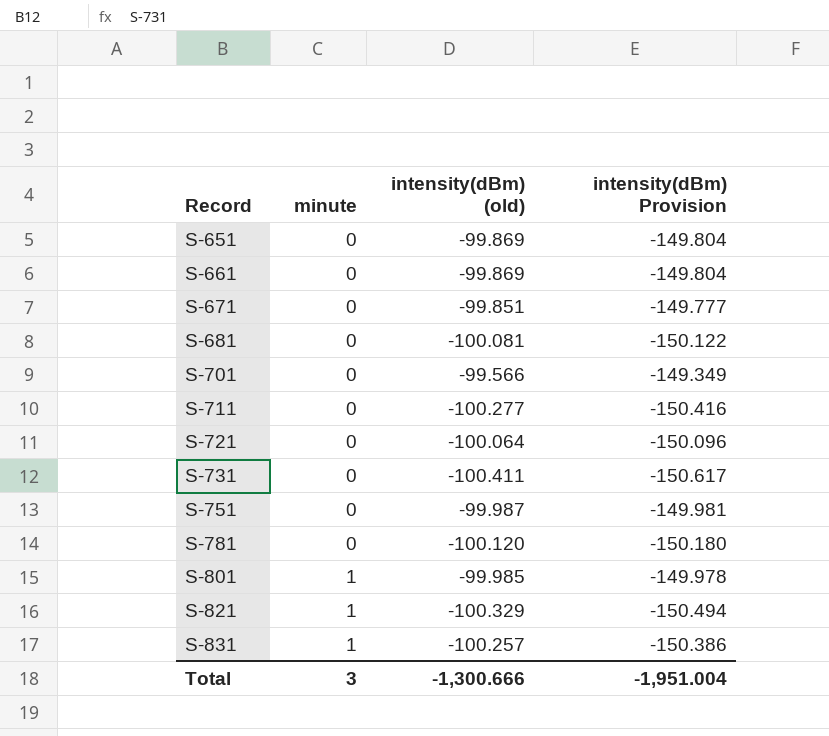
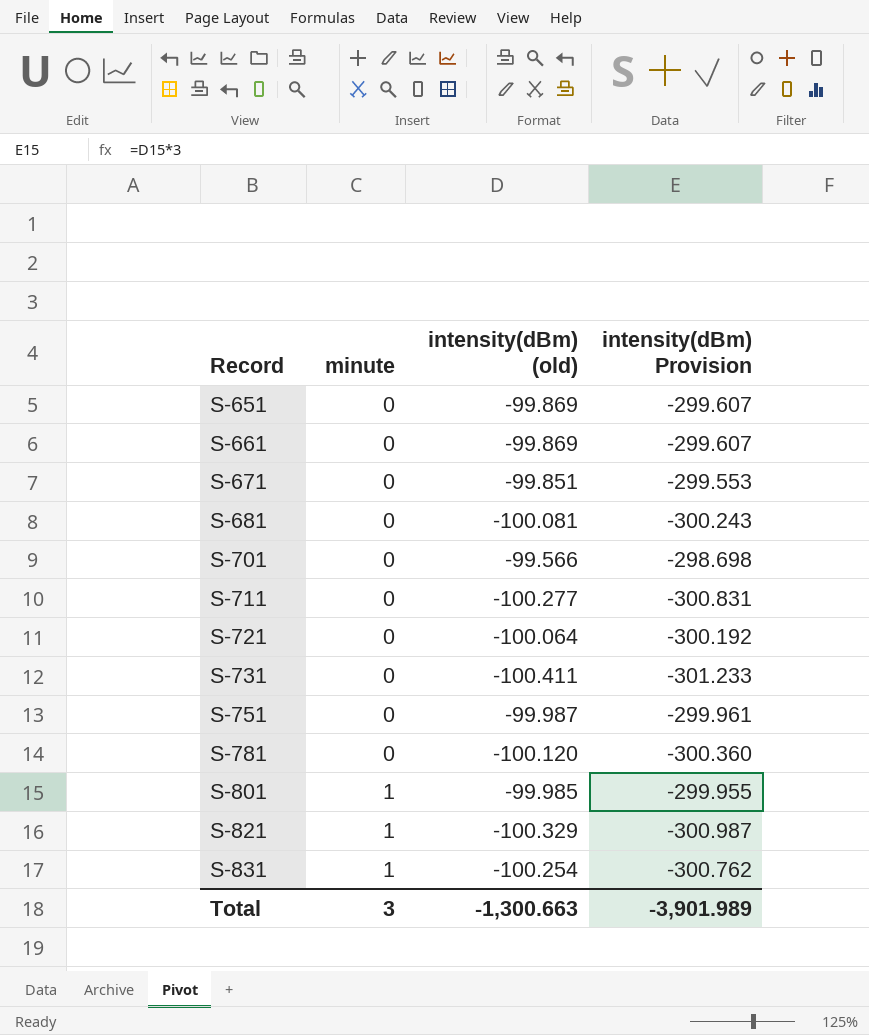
column intensity(dBm) Provision | formula: [intensity(dBm) (old)] * 1.5 -> [intensity(dBm) (old)] * 3
S-831 | intensity(dBm) (old): -100.257 -> -100.254
Total | intensity(dBm) (old): -1,300.666 -> -1,300.663
Total | intensity(dBm) Provision: -1,951.004 -> -3,901.989

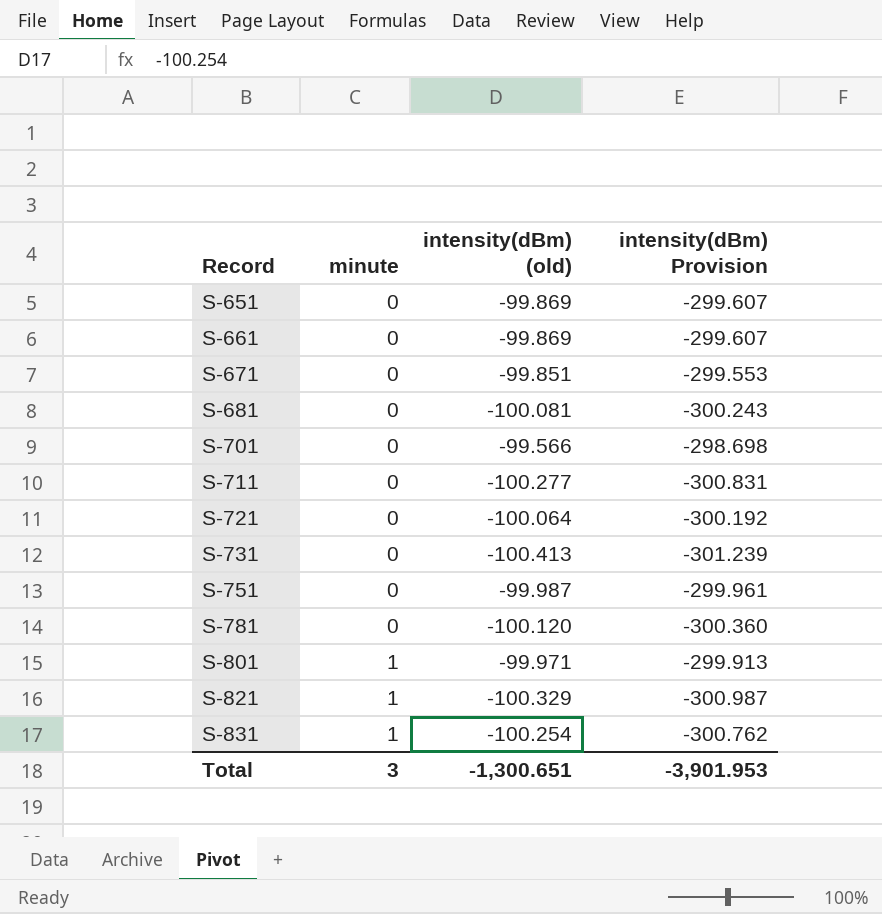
S-731 | intensity(dBm) (old): -100.411 -> -100.413
S-731 | intensity(dBm) Provision: -301.233 -> -301.239
S-801 | intensity(dBm) (old): -99.985 -> -99.971
S-801 | intensity(dBm) Provision: -299.955 -> -299.913
Total | intensity(dBm) (old): -1,300.663 -> -1,300.651
Total | intensity(dBm) Provision: -3,901.989 -> -3,901.953

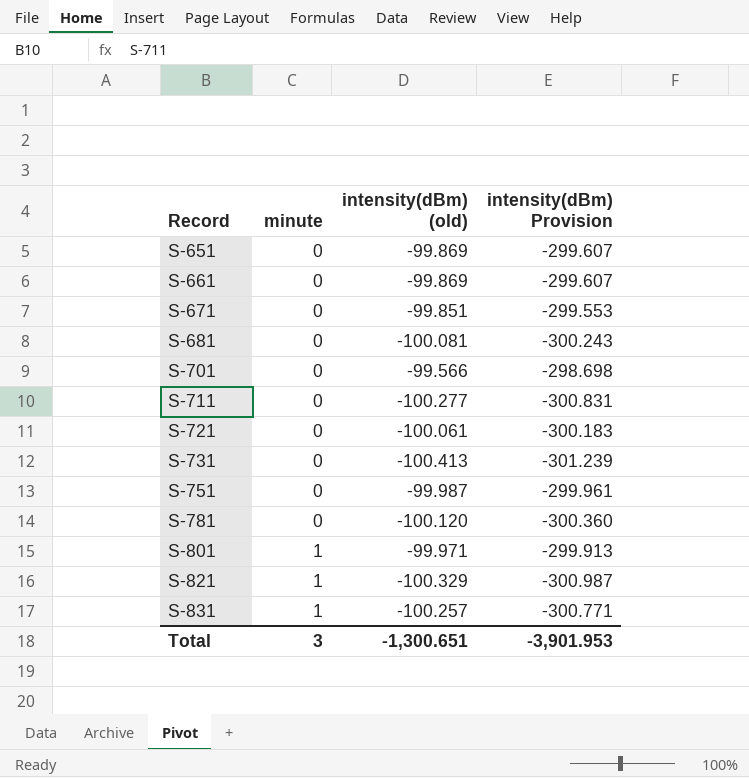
S-721 | intensity(dBm) (old): -100.064 -> -100.061
S-721 | intensity(dBm) Provision: -300.192 -> -300.183
S-831 | intensity(dBm) (old): -100.254 -> -100.257
S-831 | intensity(dBm) Provision: -300.762 -> -300.771

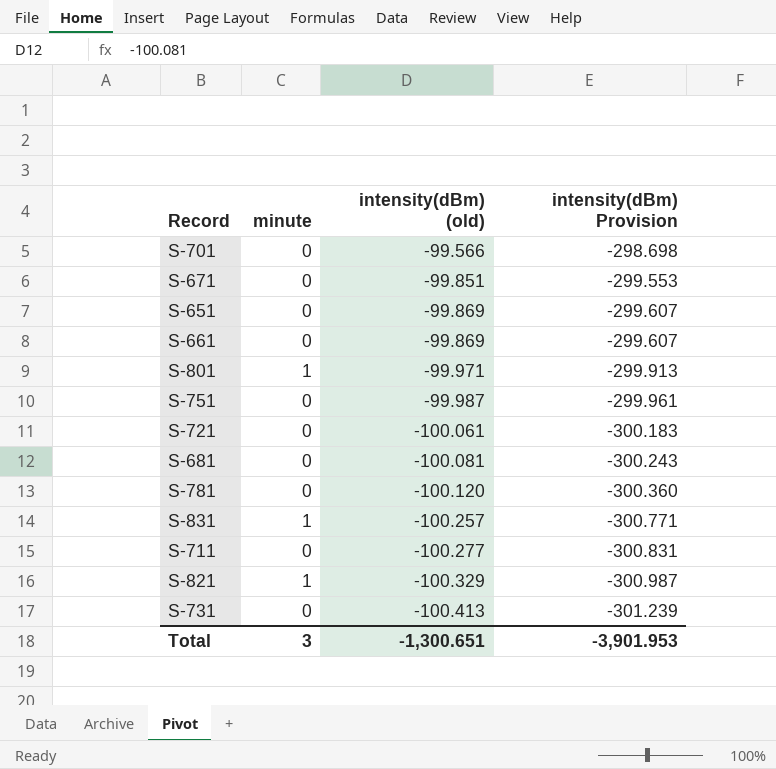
row order: Record ascending -> intensity(dBm) (old) descending

